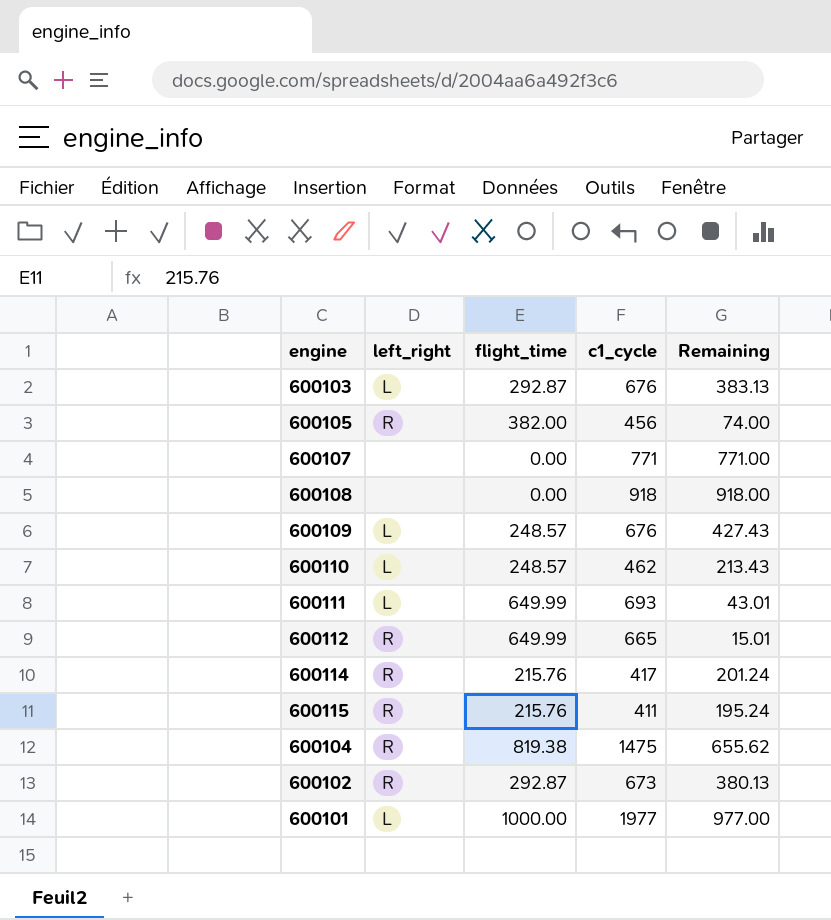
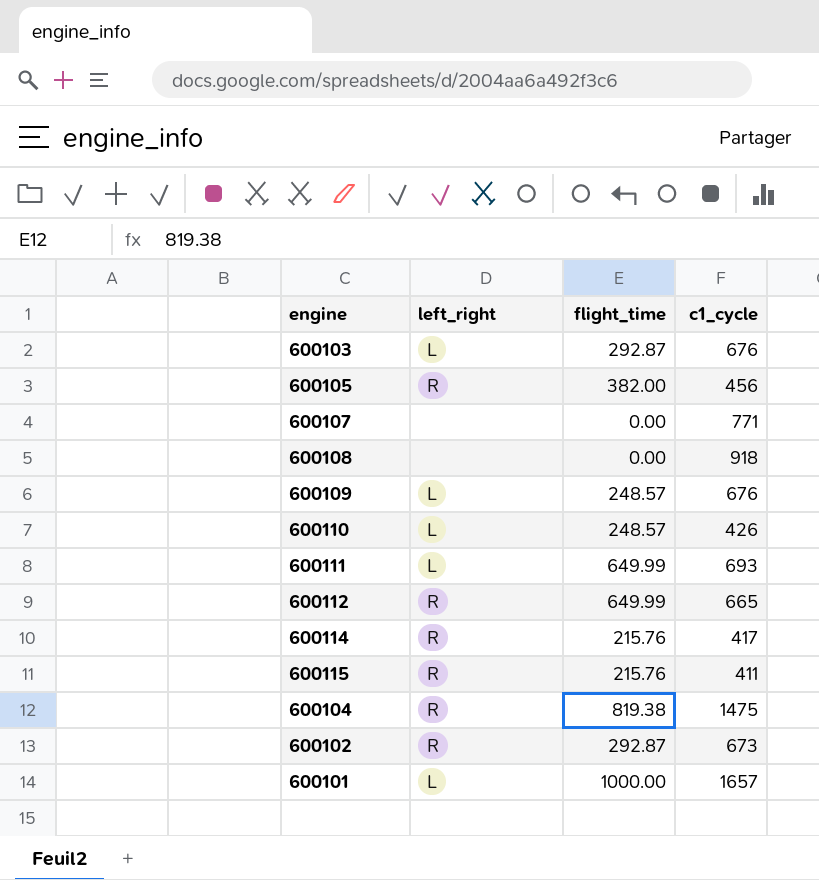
column Remaining | formula: [c1_cycle] - [flight_time] -> none
600110 | c1_cycle: 462 -> 426
600101 | c1_cycle: 1977 -> 1657

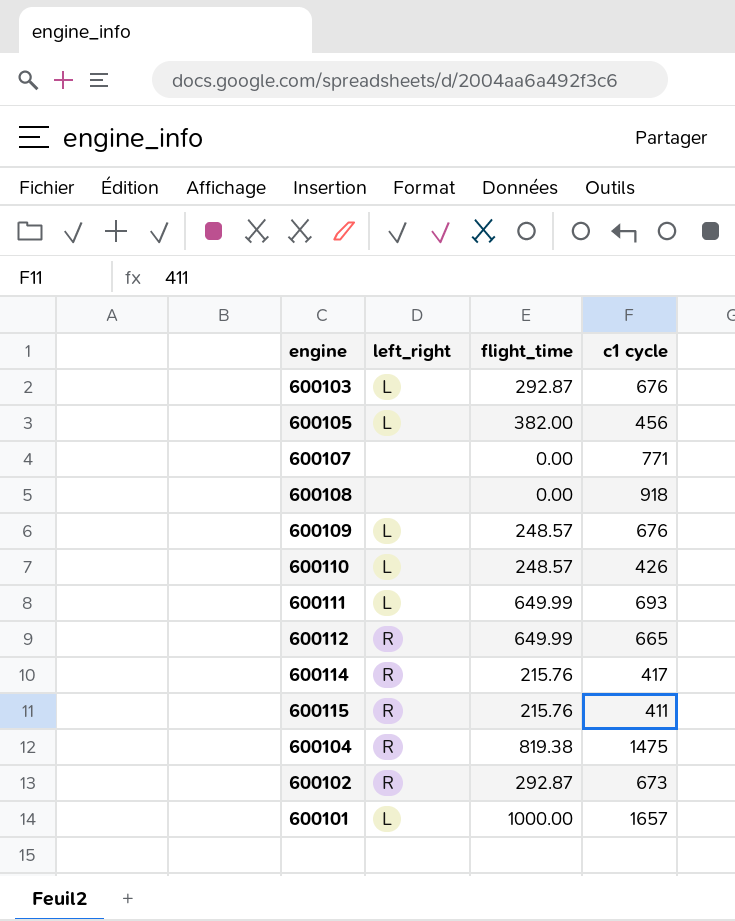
column name: c1_cycle -> c1 cycle
600105 | left_right: R -> L

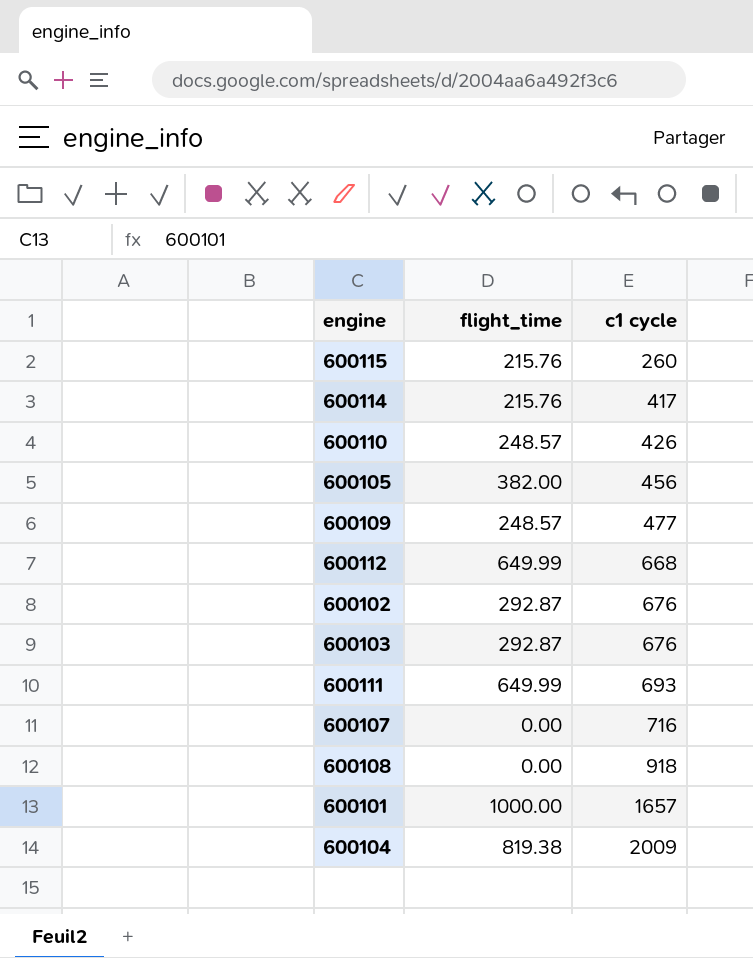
row order: none -> c1 cycle ascending
column left_right | position: 2 -> none
600115 | c1 cycle: 411 -> 260
600109 | c1 cycle: 676 -> 477
600112 | c1 cycle: 665 -> 668
600102 | c1 cycle: 673 -> 676
600107 | c1 cycle: 771 -> 716
600104 | c1 cycle: 1475 -> 2009

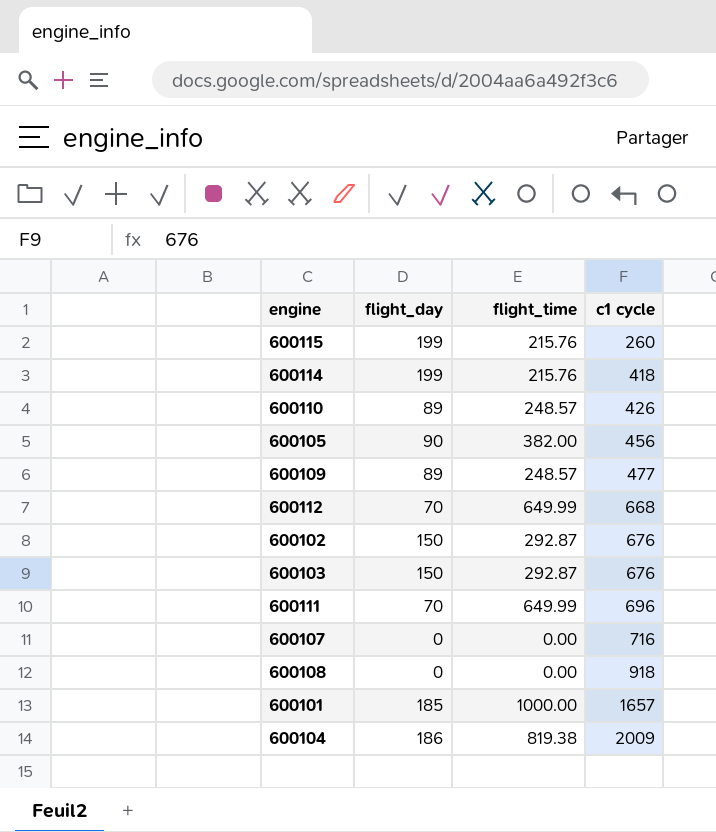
column flight_day | position: none -> 2
600114 | c1 cycle: 417 -> 418
600111 | c1 cycle: 693 -> 696

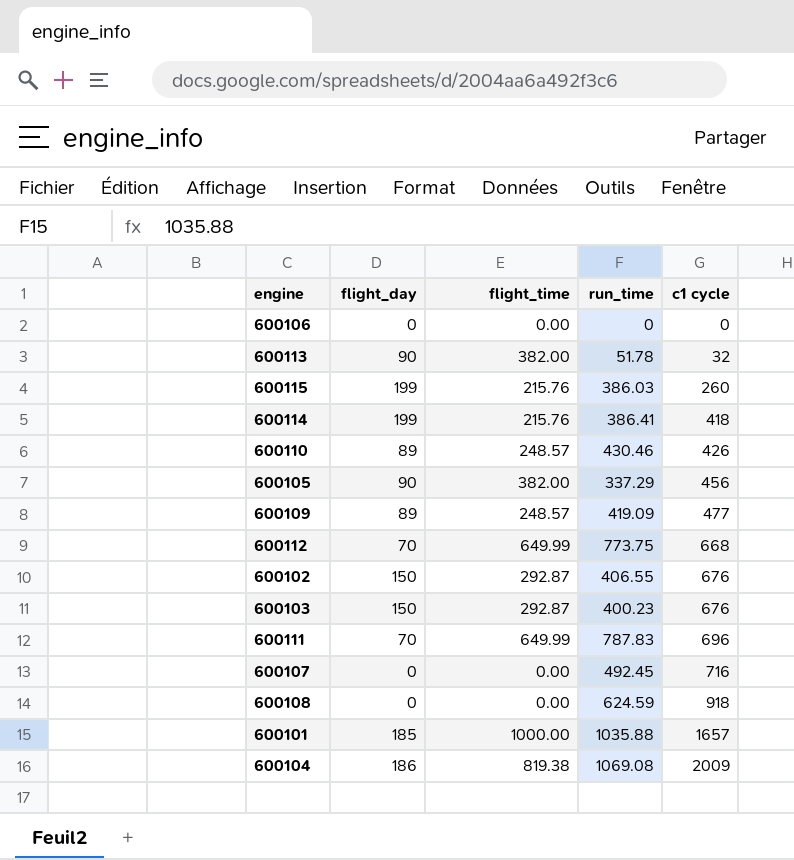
column run_time | position: none -> 4
row 600106: none -> 0 | 0.00 | 0 | 0
row 600113: none -> 90 | 382.00 | 51.78 | 32

